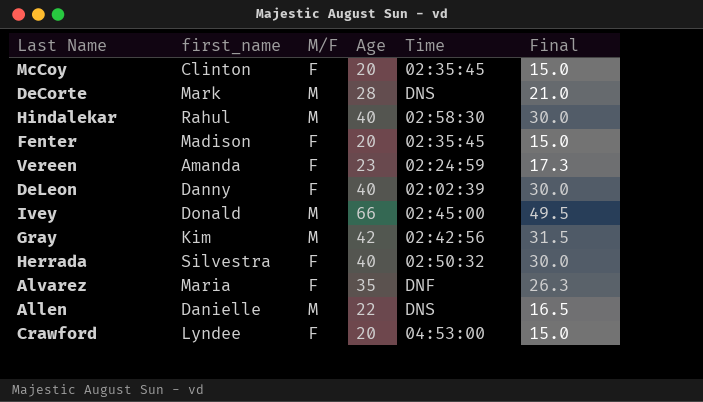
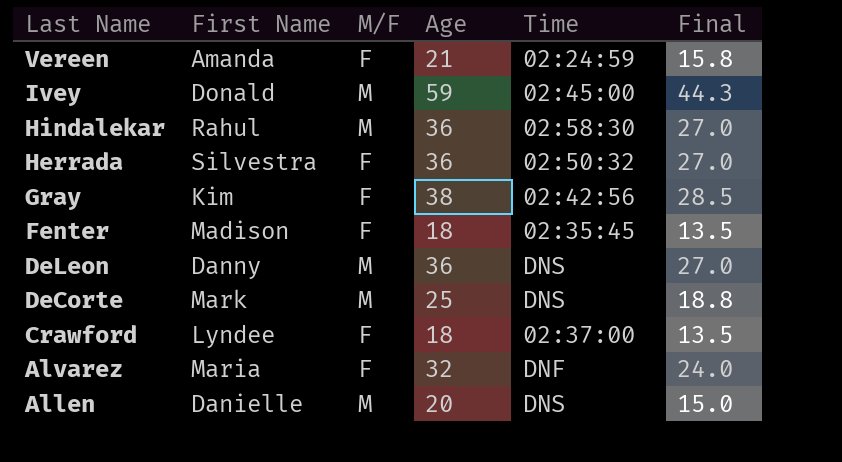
row order: none -> Last Name descending
column name: first_name -> First Name
row McCoy: Clinton | F | 20 | 02:35:45 | 15.0 -> none
Vereen | Age: 23 -> 21
Vereen | Final: 17.3 -> 15.8
Ivey | Age: 66 -> 59
Ivey | Final: 49.5 -> 44.3
Hindalekar | Age: 40 -> 36
Hindalekar | Final: 30.0 -> 27.0
Herrada | Age: 40 -> 36
Herrada | Final: 30.0 -> 27.0
Gray | M/F: M -> F
Gray | Age: 42 -> 38
Gray | Final: 31.5 -> 28.5
Fenter | Age: 20 -> 18
Fenter | Final: 15.0 -> 13.5
DeLeon | M/F: F -> M
DeLeon | Age: 40 -> 36
DeLeon | Time: 02:02:39 -> DNS
DeLeon | Final: 30.0 -> 27.0
DeCorte | Age: 28 -> 25
DeCorte | Final: 21.0 -> 18.8
Crawford | Age: 20 -> 18
Crawford | Time: 04:53:00 -> 02:37:00
Crawford | Final: 15.0 -> 13.5
Alvarez | Age: 35 -> 32
Alvarez | Final: 26.3 -> 24.0
Allen | Age: 22 -> 20
Allen | Final: 16.5 -> 15.0

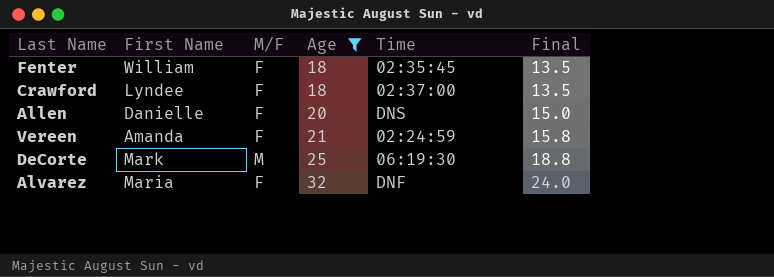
filter: none -> Age <= 32
row order: Last Name descending -> Age ascending
Fenter | First Name: Madison -> William
Allen | M/F: M -> F
DeCorte | Time: DNS -> 06:19:30

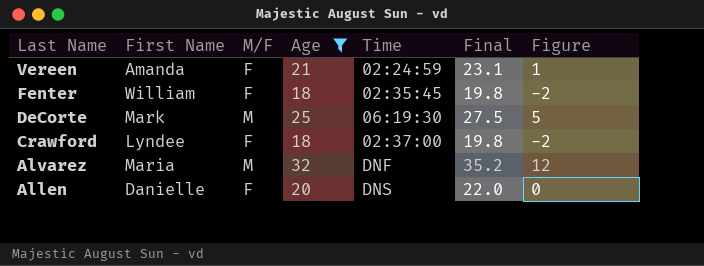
row order: Age ascending -> Last Name descending
column Final | formula: [Age] * 0.75 -> [Age] * 1.1
column Figure | formula: none -> [Age] - 20
Alvarez | M/F: F -> M

